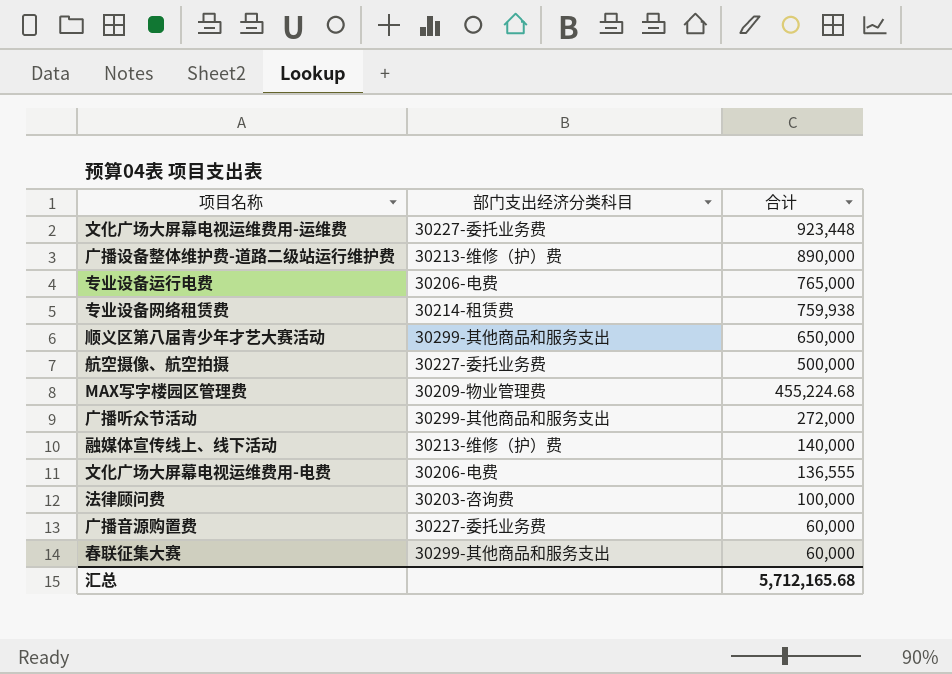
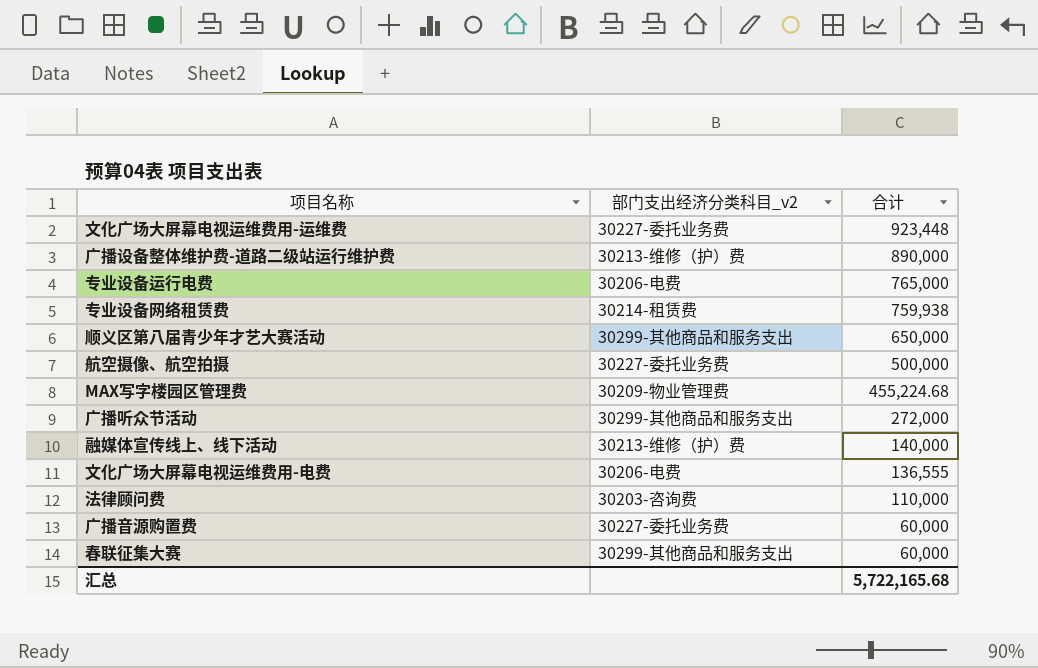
column name: 部门支出经济分类科目 -> 部门支出经济分类科目_v2
法律顾问费 | 合计: 100,000 -> 110,000
汇总 | 合计: 5,712,165.68 -> 5,722,165.68

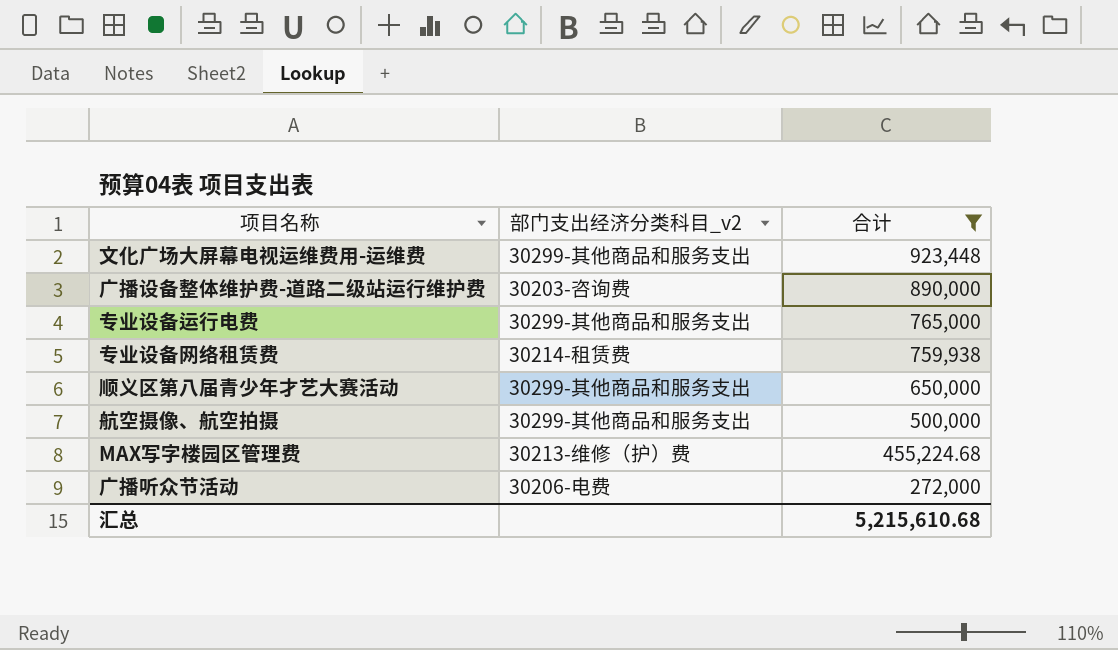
filter: none -> 合计 >= 272,000
文化广场大屏幕电视运维费用-运维费 | 部门支出经济分类科目_v2: 30227-委托业务费 -> 30299-其他商品和服务支出
广播设备整体维护费-道路二级站运行维护费 | 部门支出经济分类科目_v2: 30213-维修（护）费 -> 30203-咨询费
专业设备运行电费 | 部门支出经济分类科目_v2: 30206-电费 -> 30299-其他商品和服务支出
航空摄像、航空拍摄 | 部门支出经济分类科目_v2: 30227-委托业务费 -> 30299-其他商品和服务支出
MAX写字楼园区管理费 | 部门支出经济分类科目_v2: 30209-物业管理费 -> 30213-维修（护）费
广播听众节活动 | 部门支出经济分类科目_v2: 30299-其他商品和服务支出 -> 30206-电费
汇总 | 合计: 5,722,165.68 -> 5,215,610.68

